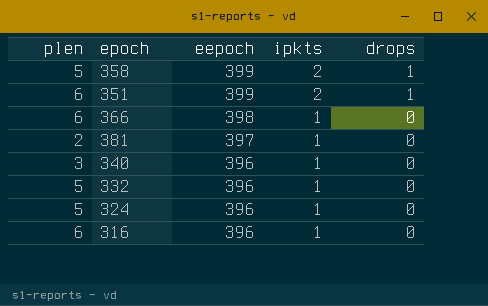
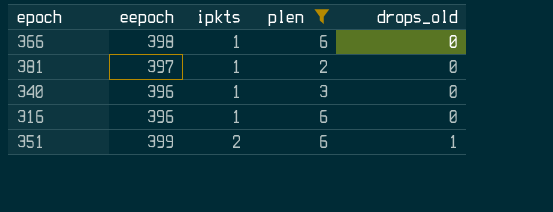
filter: none -> plen != 5
row order: eepoch descending -> ipkts ascending
column plen | position: 1 -> 4
column name: drops -> drops_old

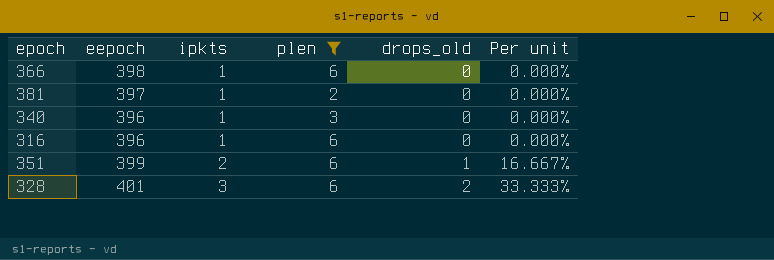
column Per unit | formula: none -> [drops_old] / [plen]
row 328: none -> 401 | 3 | 6 | 2 | 33.333%

